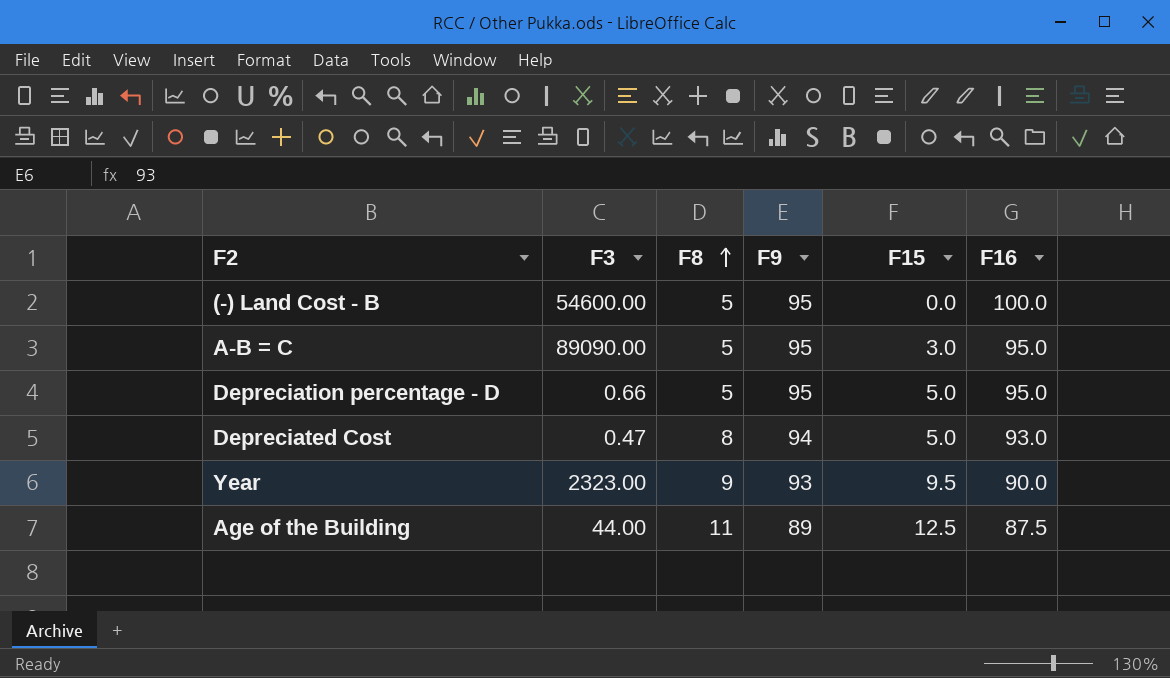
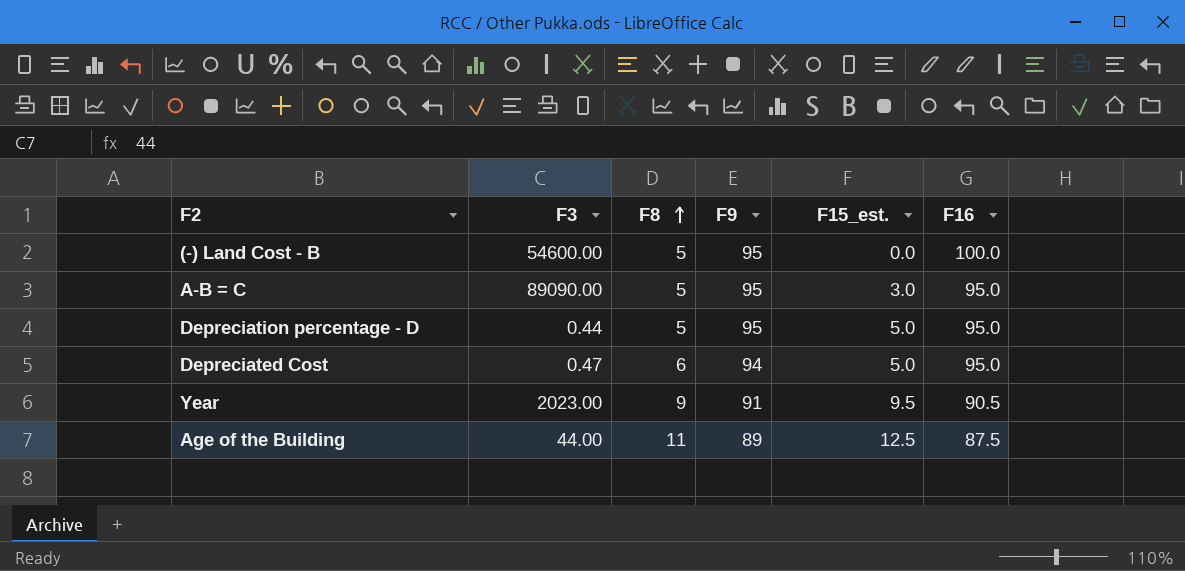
column name: F15 -> F15_est.
Depreciation percentage - D | F3: 0.66 -> 0.44
Depreciated Cost | F8: 8 -> 6
Depreciated Cost | F16: 93.0 -> 95.0
Year | F3: 2323.00 -> 2023.00
Year | F9: 93 -> 91
Year | F16: 90.0 -> 90.5

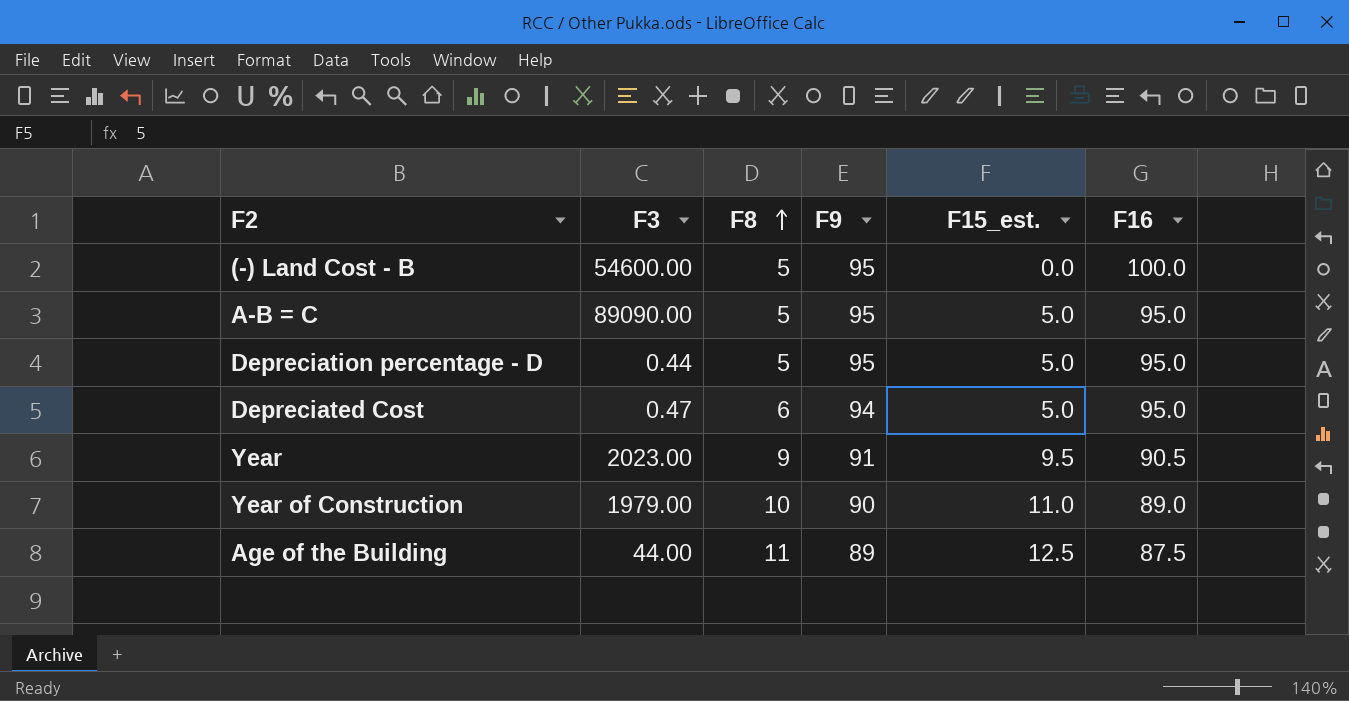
A-B = C | F15_est.: 3.0 -> 5.0
row Year of Construction: none -> 1979.00 | 10 | 90 | 11.0 | 89.0

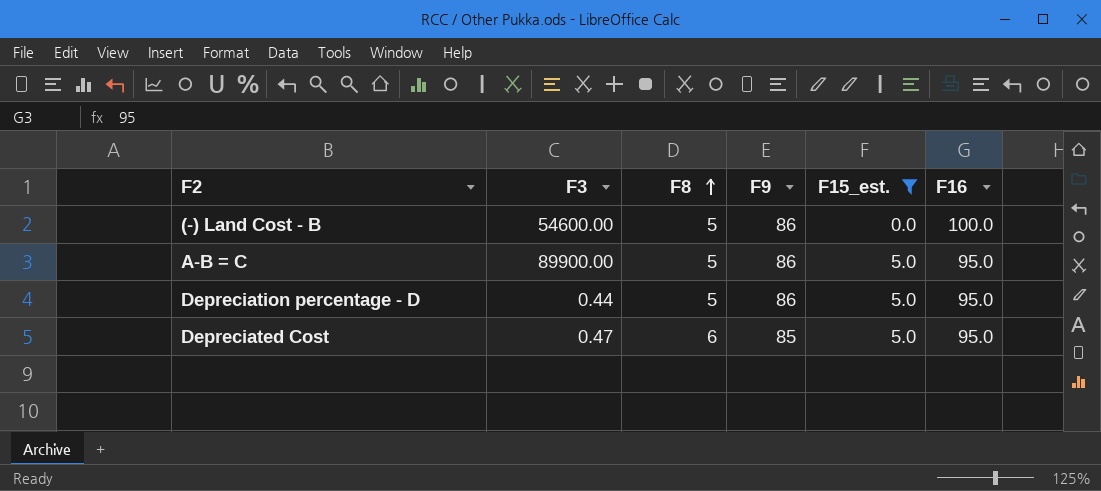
filter: none -> F15_est. <= 5.0
(-) Land Cost - B | F9: 95 -> 86
A-B = C | F3: 89090.00 -> 89900.00
A-B = C | F9: 95 -> 86
Depreciation percentage - D | F9: 95 -> 86
Depreciated Cost | F9: 94 -> 85

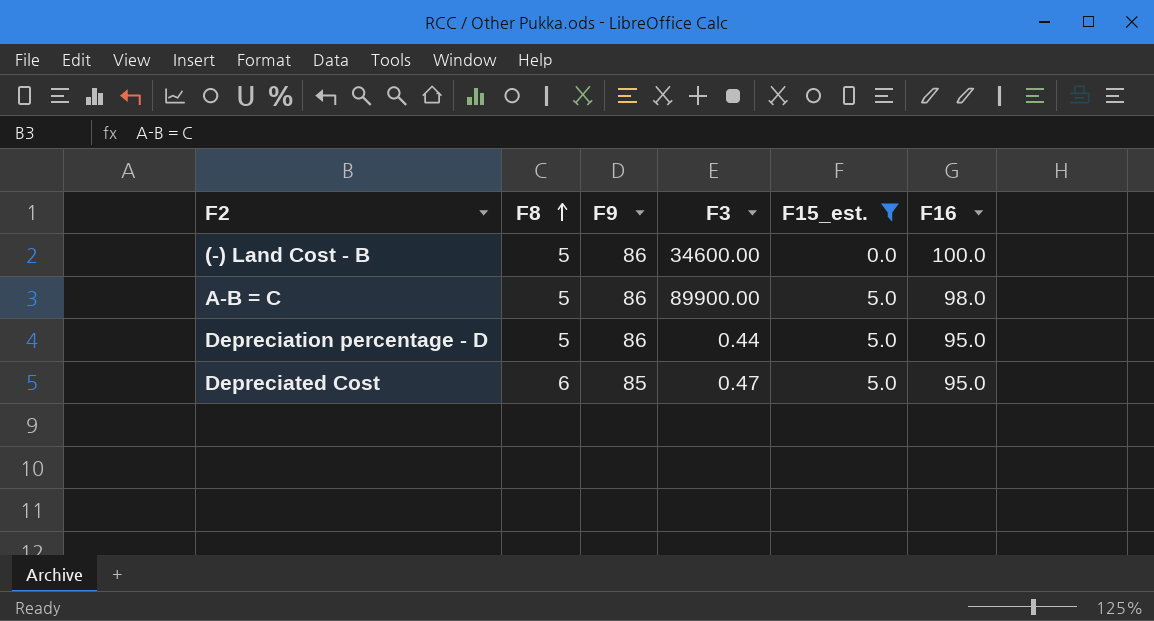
column F3 | position: 2 -> 4
(-) Land Cost - B | F3: 54600.00 -> 34600.00
A-B = C | F16: 95.0 -> 98.0

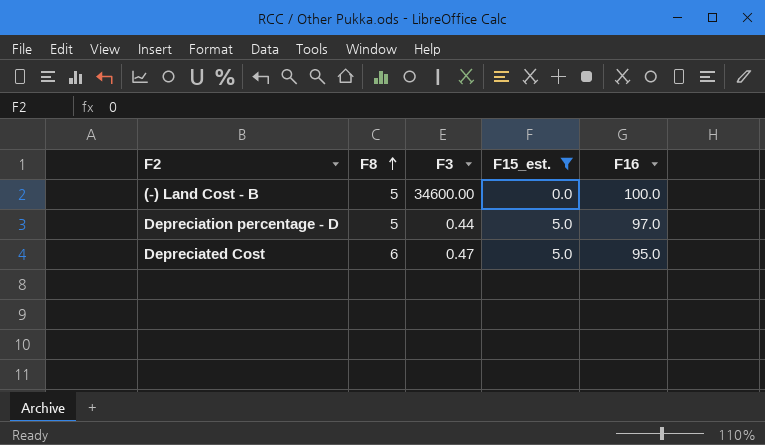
column F9 | position: 3 -> none
row A-B = C: 5 | 86 | 89900.00 | 5.0 | 98.0 -> none
Depreciation percentage - D | F16: 95.0 -> 97.0

